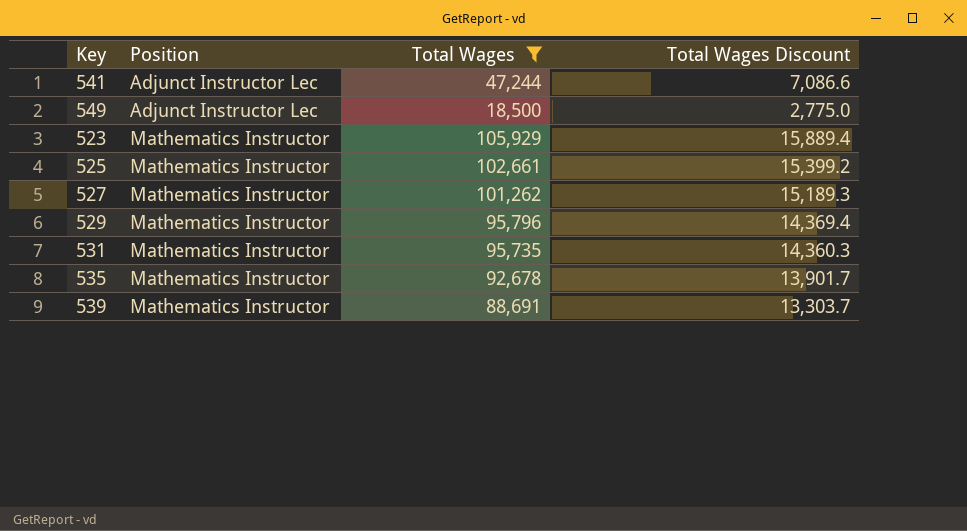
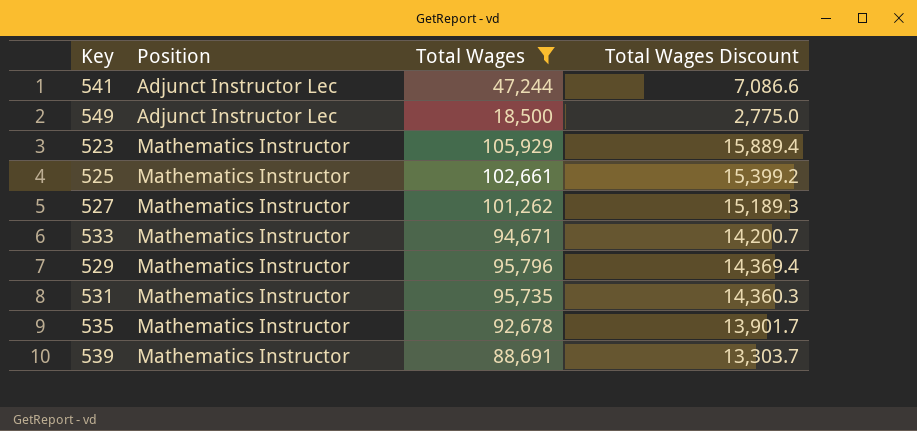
row 533: none -> Mathematics Instructor | 94,671 | 14,200.7

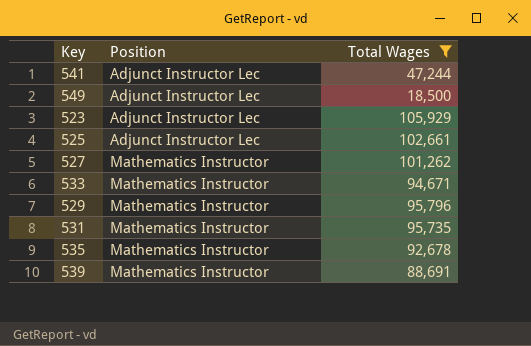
column Total Wages Discount | formula: [Total Wages] * 0.15 -> none
523 | Position: Mathematics Instructor -> Adjunct Instructor Lec
525 | Position: Mathematics Instructor -> Adjunct Instructor Lec

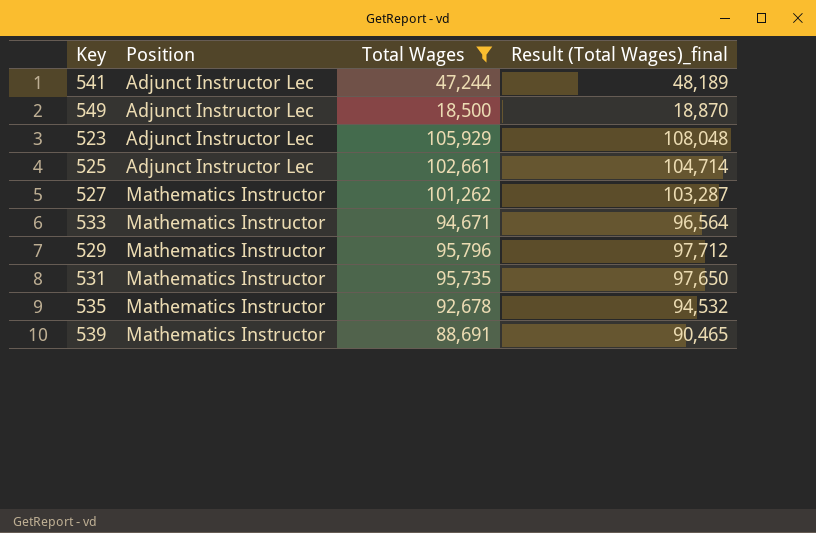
column Result (Total Wages)_final | formula: none -> [Total Wages] * 1.02

